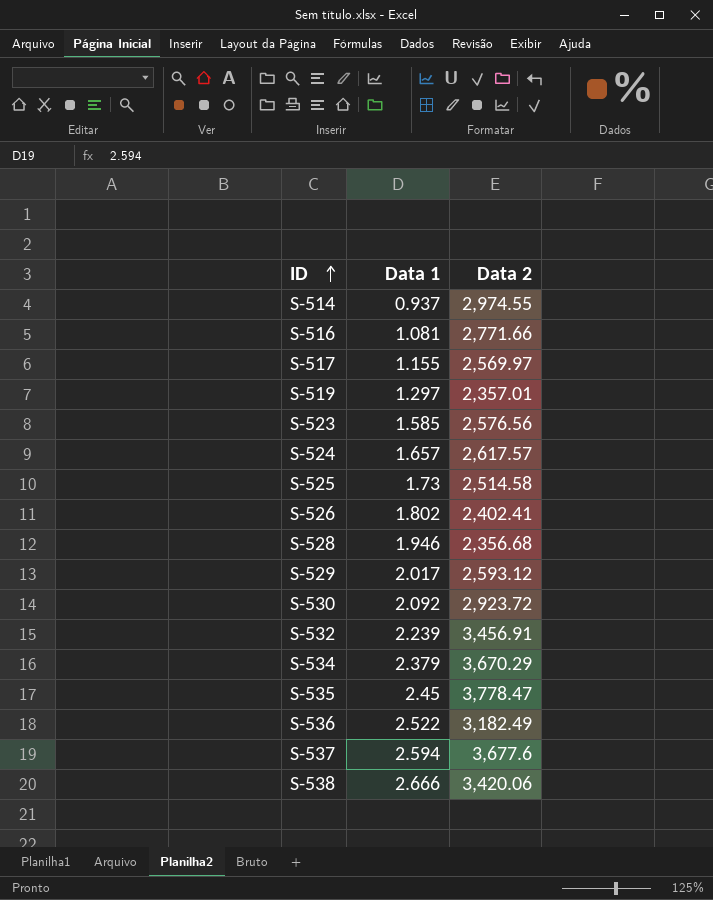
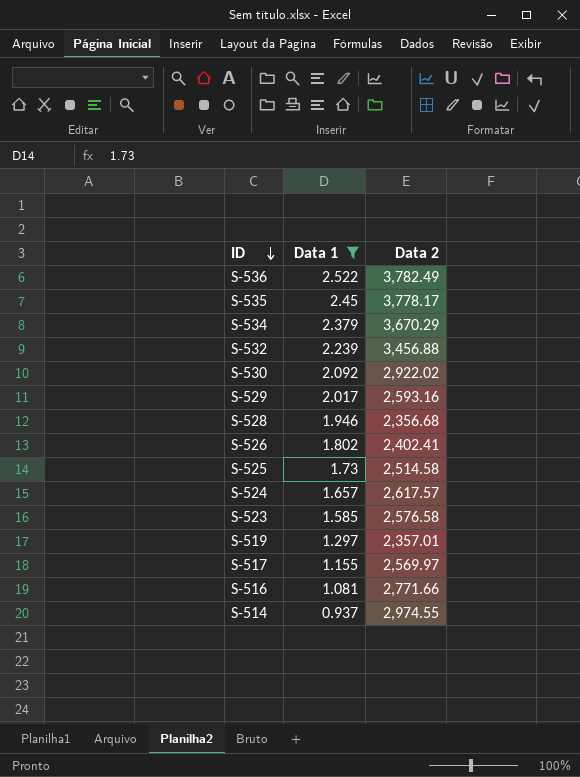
filter: none -> Data 1 <= 2.522
row order: ID ascending -> ID descending
S-536 | Data 2: 3,182.49 -> 3,782.49
S-535 | Data 2: 3,778.47 -> 3,778.17
S-532 | Data 2: 3,456.91 -> 3,456.88
S-530 | Data 2: 2,923.72 -> 2,922.02
S-529 | Data 2: 2,593.12 -> 2,593.16
S-523 | Data 2: 2,576.56 -> 2,576.58

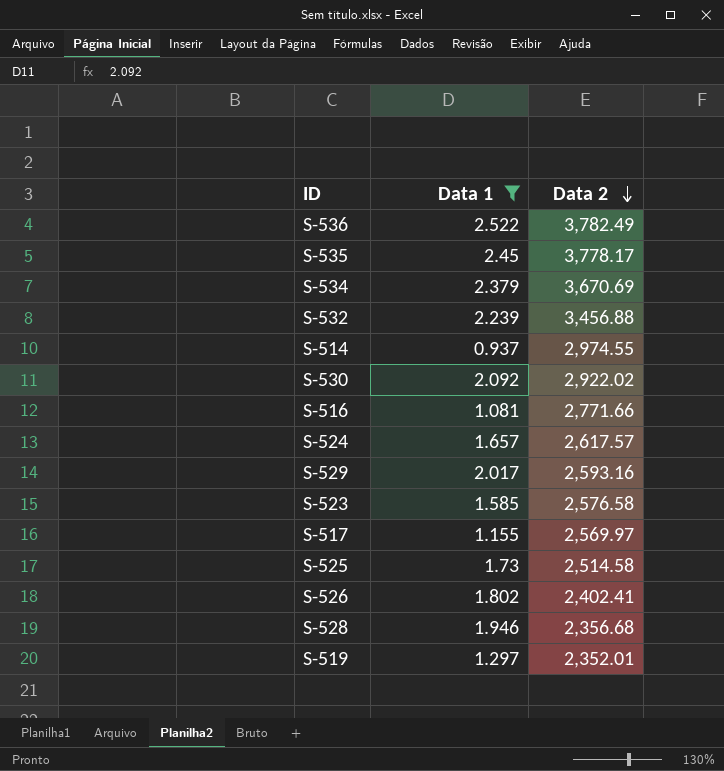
row order: ID descending -> Data 2 descending
S-534 | Data 2: 3,670.29 -> 3,670.69
S-519 | Data 2: 2,357.01 -> 2,352.01

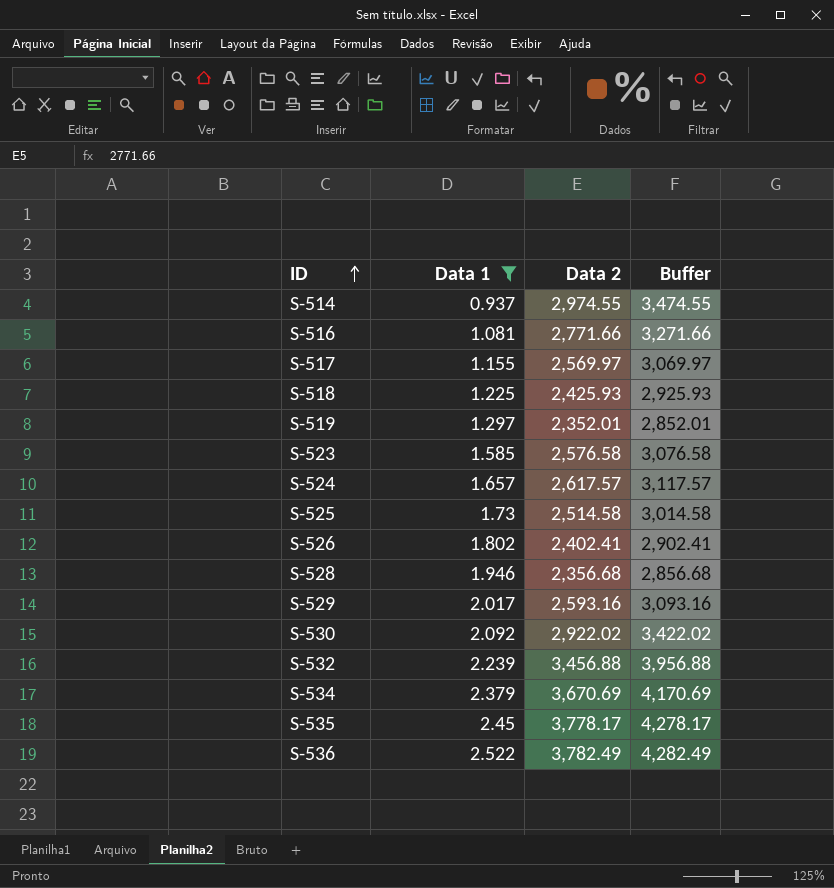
row order: Data 2 descending -> ID ascending
column Buffer | formula: none -> [Data 2] + 500
row S-518: none -> 1.225 | 2,425.93 | 2,925.93

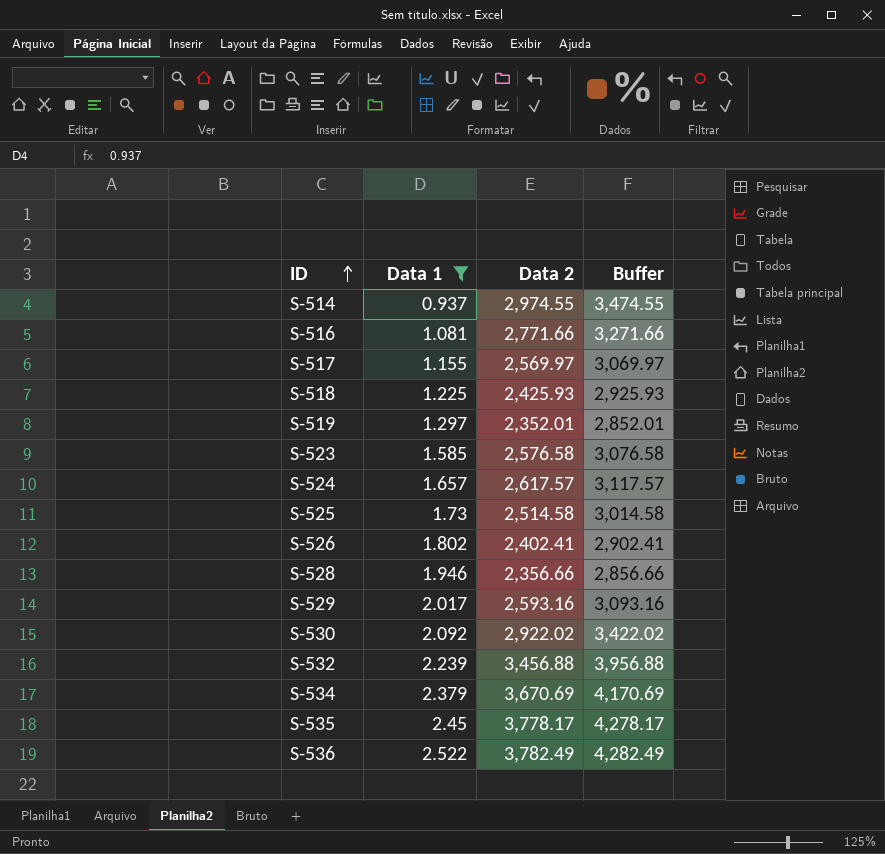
S-528 | Data 2: 2,356.68 -> 2,356.66
S-528 | Buffer: 2,856.68 -> 2,856.66

